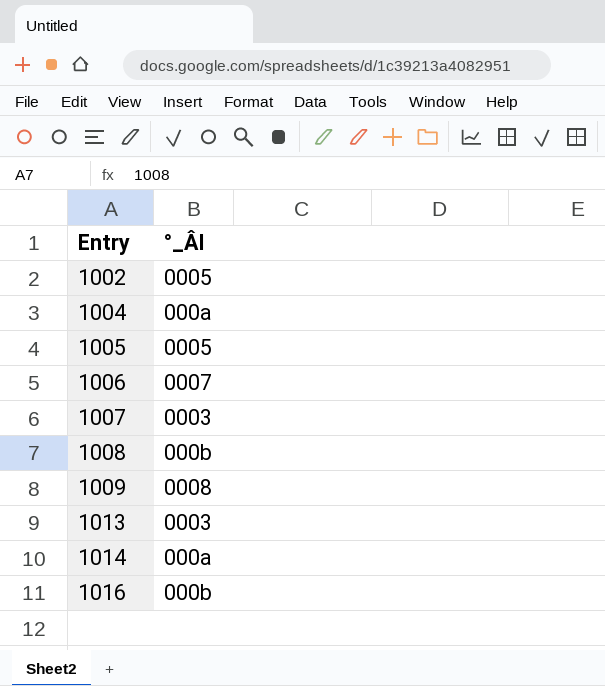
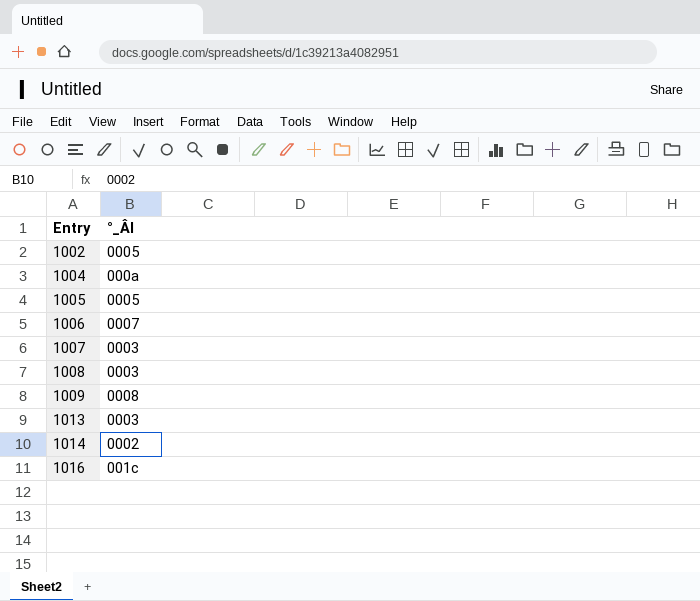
1008 | °_ÂI: 000b -> 0003
1014 | °_ÂI: 000a -> 0002
1016 | °_ÂI: 000b -> 001c

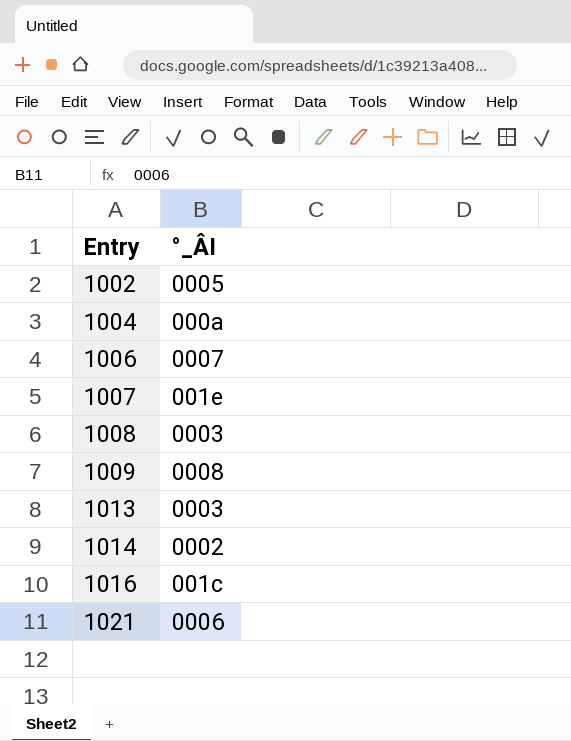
row 1005: 0005 -> none
1007 | °_ÂI: 0003 -> 001e
row 1021: none -> 0006

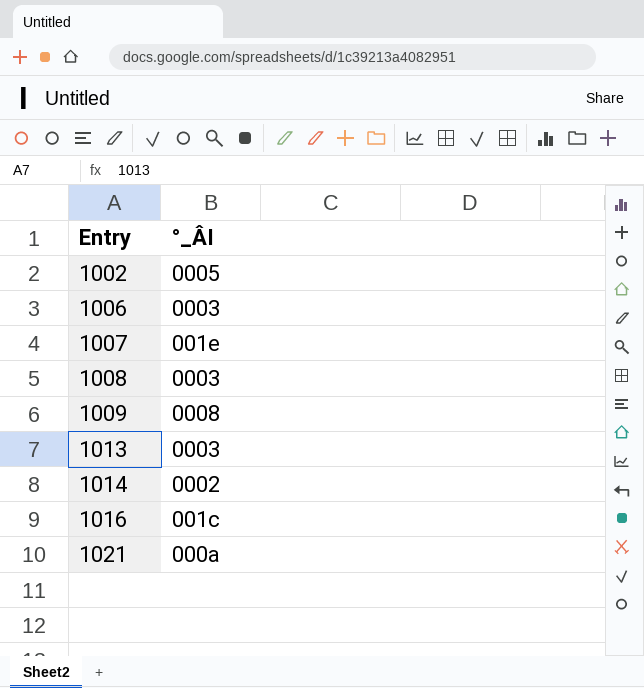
row 1004: 000a -> none
1006 | °_ÂI: 0007 -> 0003
1021 | °_ÂI: 0006 -> 000a

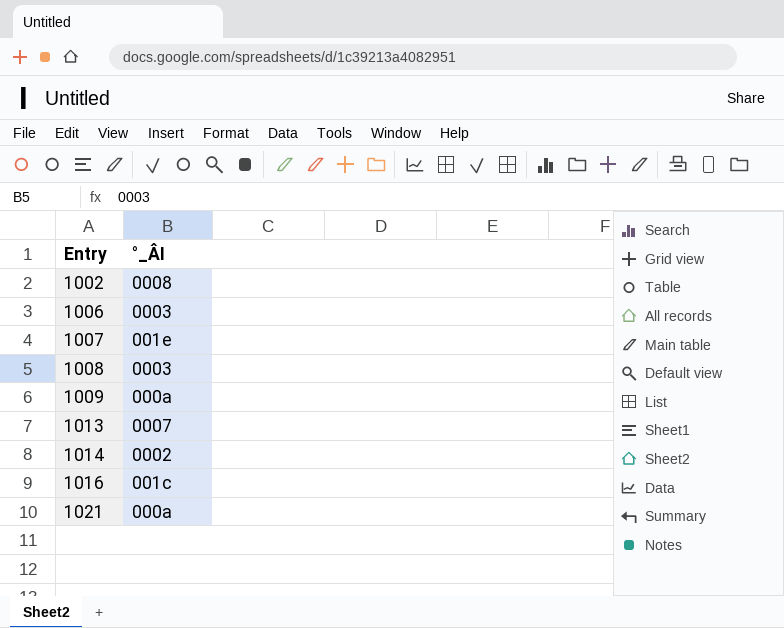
1002 | °_ÂI: 0005 -> 0008
1009 | °_ÂI: 0008 -> 000a
1013 | °_ÂI: 0003 -> 0007

